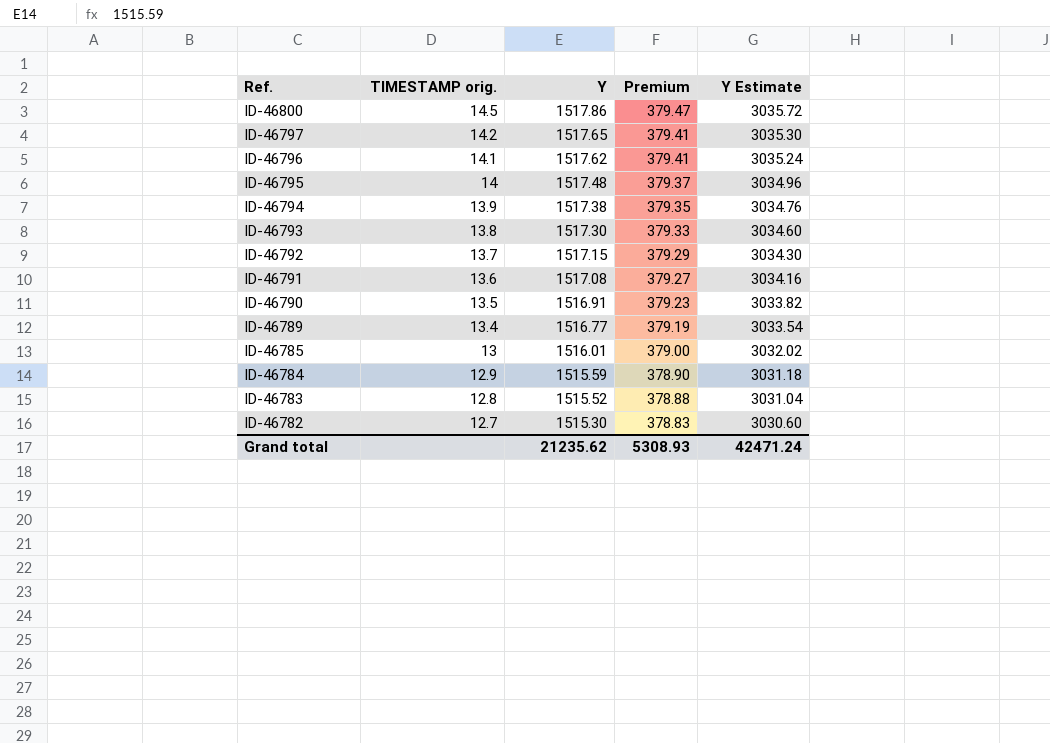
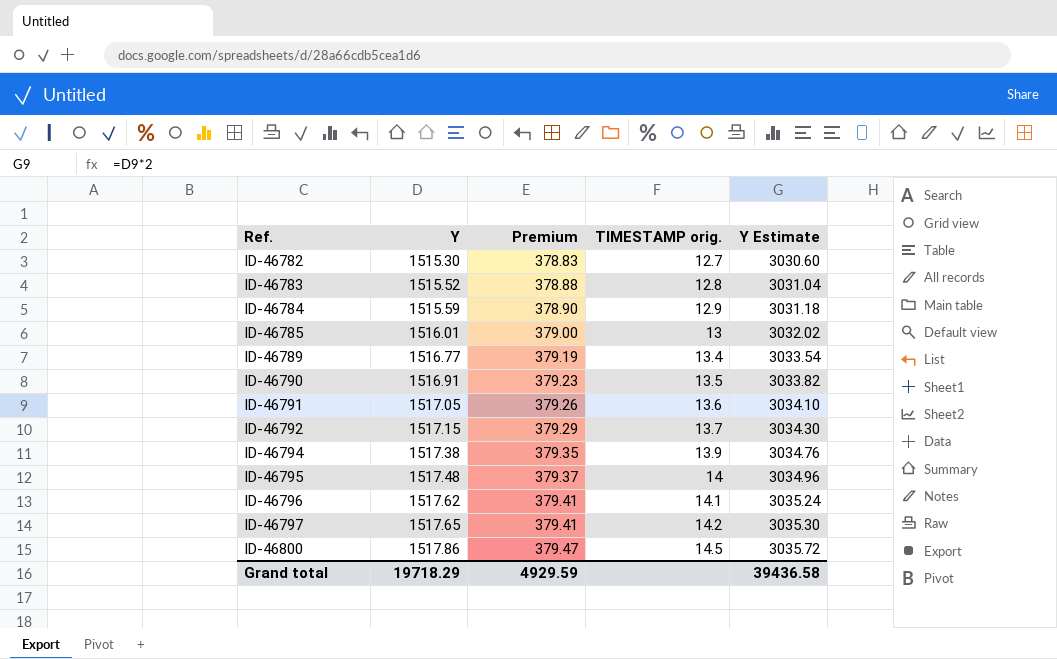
row order: Ref. descending -> Ref. ascending
column TIMESTAMP orig. | position: 2 -> 4
row ID-46793: 13.8 | 1517.30 | 379.33 | 3034.60 -> none
ID-46791 | Y: 1517.08 -> 1517.05
ID-46791 | Premium: 379.27 -> 379.26
ID-46791 | Y Estimate: 3034.16 -> 3034.10
Grand total | Y: 21235.62 -> 19718.29
Grand total | Premium: 5308.93 -> 4929.59
Grand total | Y Estimate: 42471.24 -> 39436.58

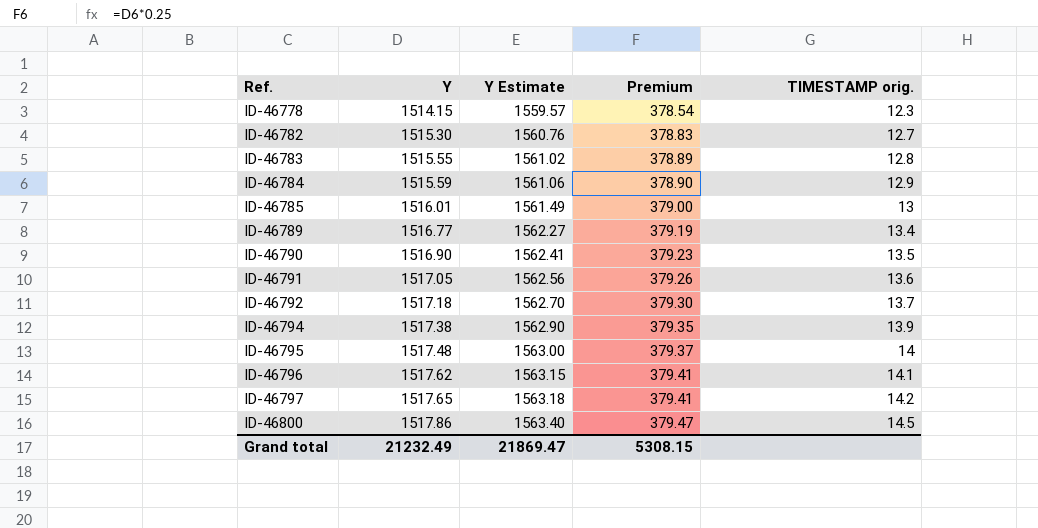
column Y Estimate | formula: [Y] * 2 -> [Y] * 1.03
column Y Estimate | position: 5 -> 3
row ID-46778: none -> 1514.15 | 1559.57 | 378.54 | 12.3
ID-46783 | Y: 1515.52 -> 1515.55
ID-46783 | Premium: 378.88 -> 378.89
ID-46790 | Y: 1516.91 -> 1516.90
ID-46792 | Y: 1517.15 -> 1517.18
ID-46792 | Premium: 379.29 -> 379.30
Grand total | Y: 19718.29 -> 21232.49
Grand total | Y Estimate: 39436.58 -> 21869.47
Grand total | Premium: 4929.59 -> 5308.15

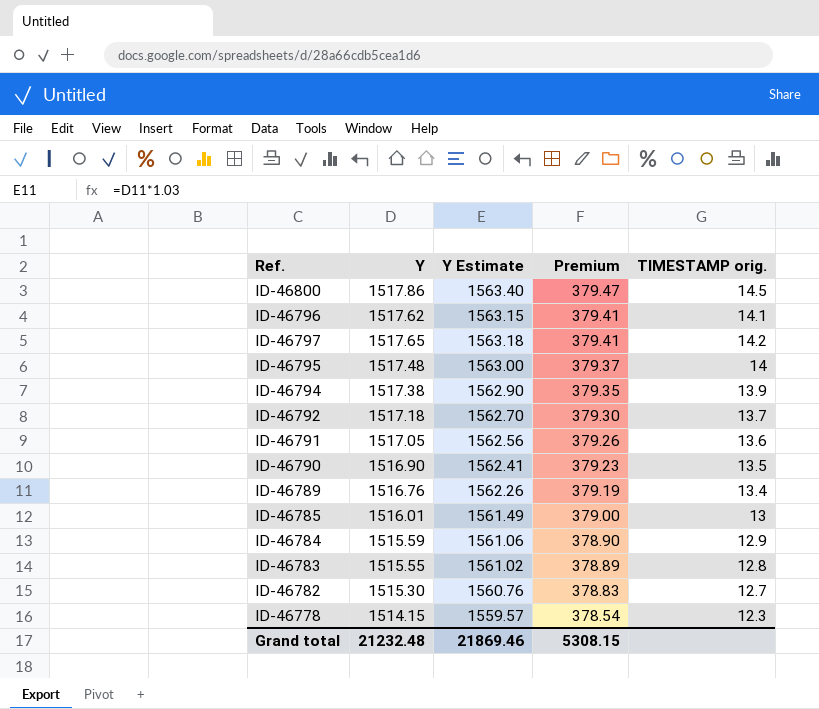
row order: Ref. ascending -> Premium descending
ID-46789 | Y: 1516.77 -> 1516.76
ID-46789 | Y Estimate: 1562.27 -> 1562.26
Grand total | Y: 21232.49 -> 21232.48
Grand total | Y Estimate: 21869.47 -> 21869.46

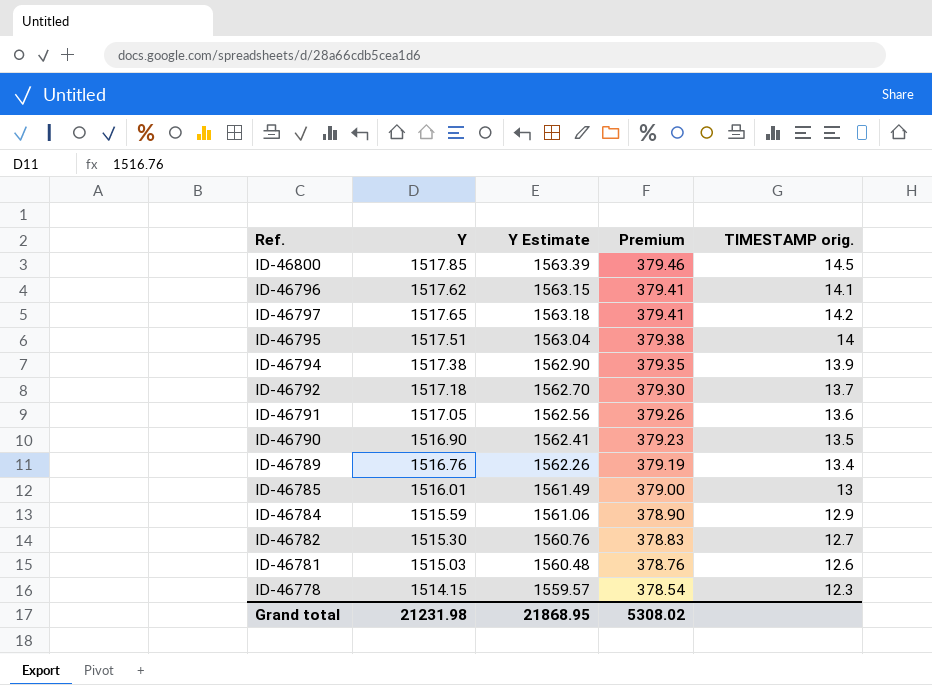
row ID-46783: 1515.55 | 1561.02 | 378.89 | 12.8 -> none
ID-46800 | Y: 1517.86 -> 1517.85
ID-46800 | Y Estimate: 1563.40 -> 1563.39
ID-46800 | Premium: 379.47 -> 379.46
ID-46795 | Y: 1517.48 -> 1517.51
ID-46795 | Y Estimate: 1563.00 -> 1563.04
ID-46795 | Premium: 379.37 -> 379.38
row ID-46781: none -> 1515.03 | 1560.48 | 378.76 | 12.6
Grand total | Y: 21232.48 -> 21231.98
Grand total | Y Estimate: 21869.46 -> 21868.95
Grand total | Premium: 5308.15 -> 5308.02

